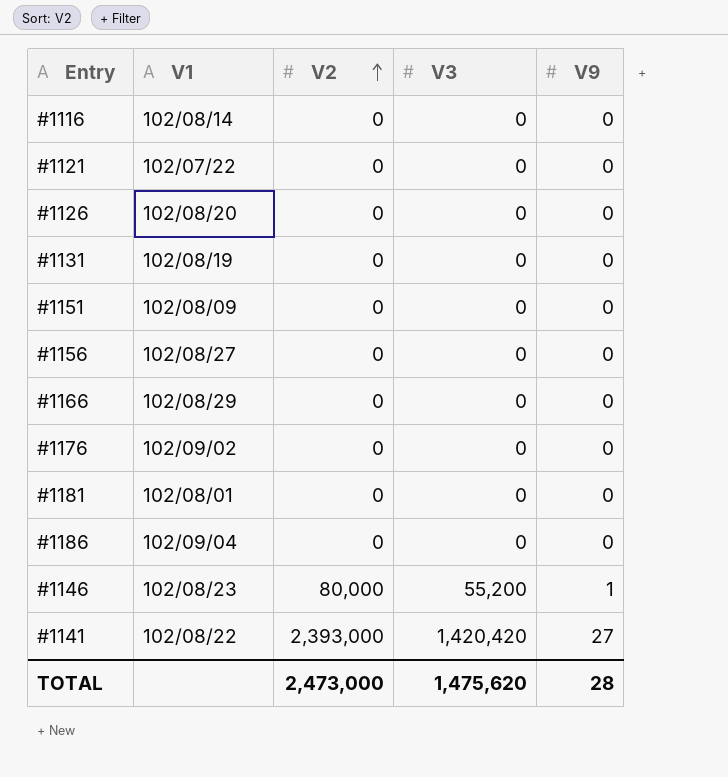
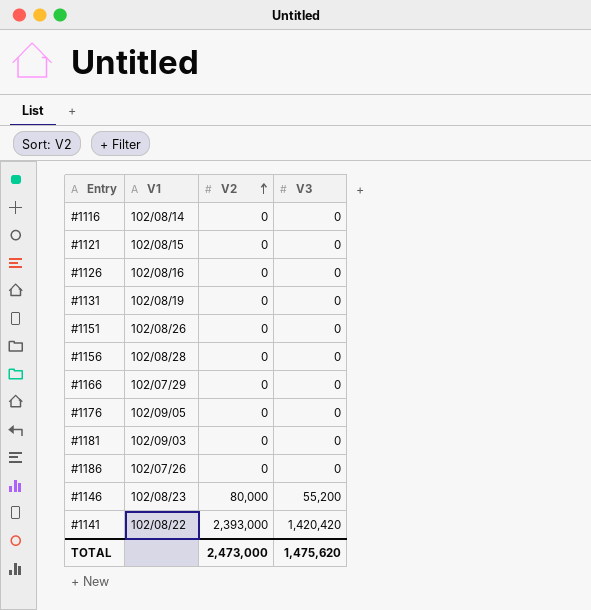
column V9 | position: 5 -> none
#1121 | V1: 102/07/22 -> 102/08/15
#1126 | V1: 102/08/20 -> 102/08/16
#1151 | V1: 102/08/09 -> 102/08/26
#1156 | V1: 102/08/27 -> 102/08/28
#1166 | V1: 102/08/29 -> 102/07/29
#1176 | V1: 102/09/02 -> 102/09/05
#1181 | V1: 102/08/01 -> 102/09/03
#1186 | V1: 102/09/04 -> 102/07/26

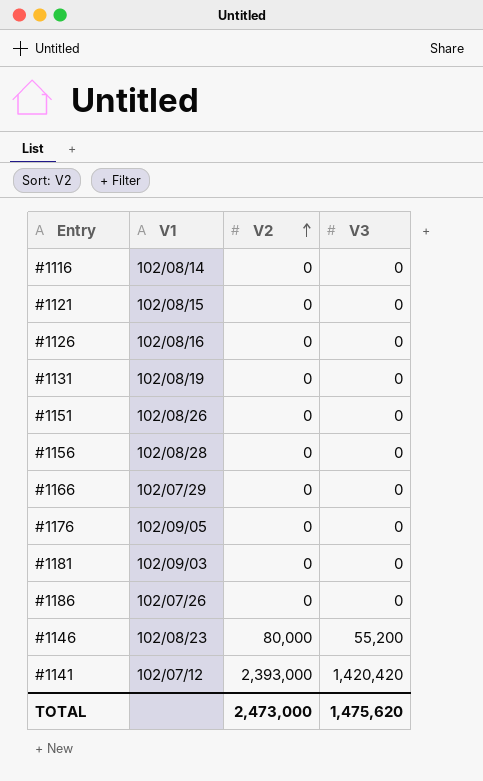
#1141 | V1: 102/08/22 -> 102/07/12

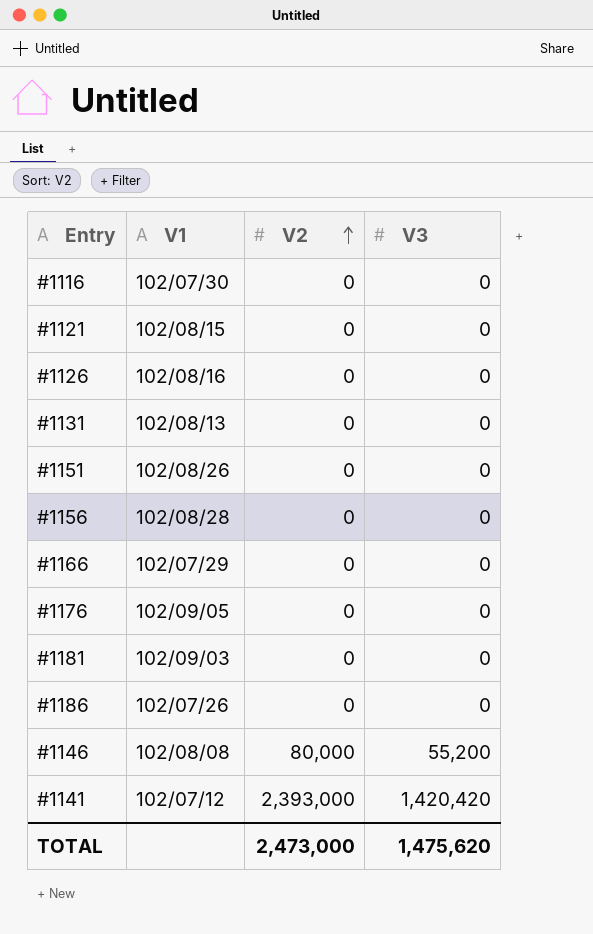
#1116 | V1: 102/08/14 -> 102/07/30
#1131 | V1: 102/08/19 -> 102/08/13
#1146 | V1: 102/08/23 -> 102/08/08

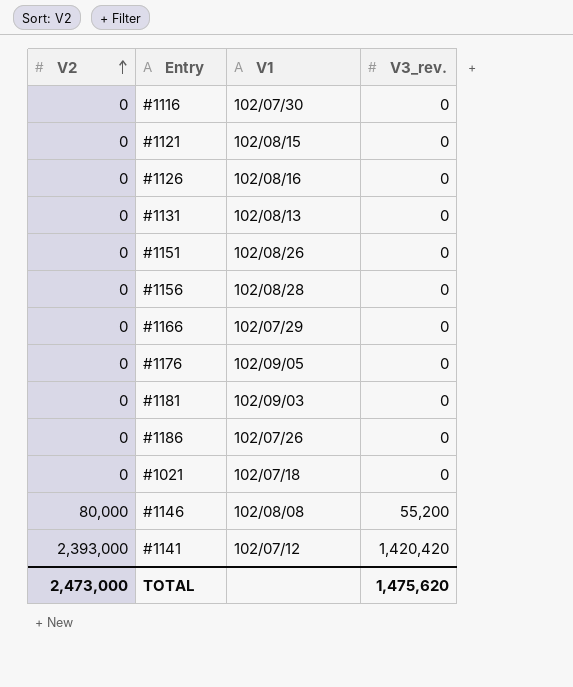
column V2 | position: 3 -> 1
column name: V3 -> V3_rev.
row #1021: none -> 0 | 102/07/18 | 0

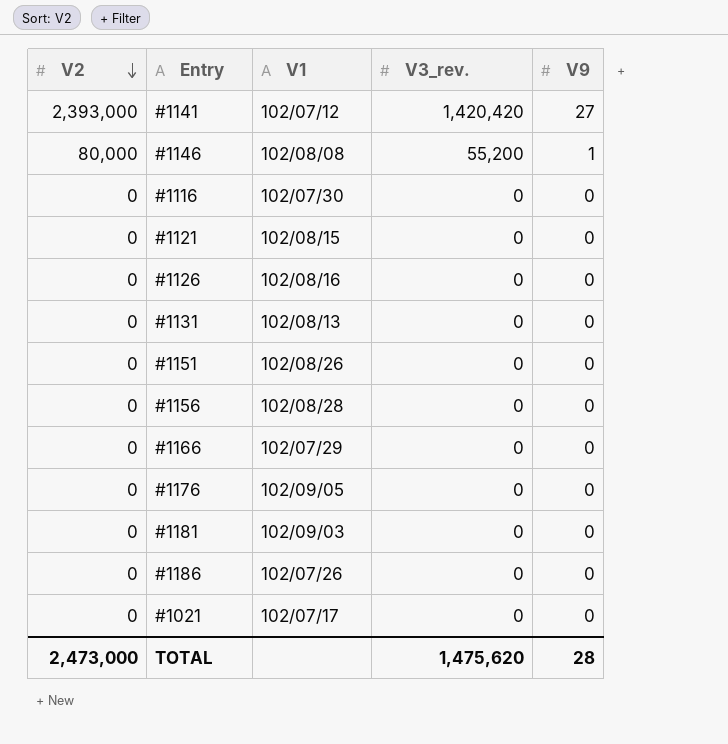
row order: V2 ascending -> V2 descending
column V9 | position: none -> 5
#1021 | V1: 102/07/18 -> 102/07/17

